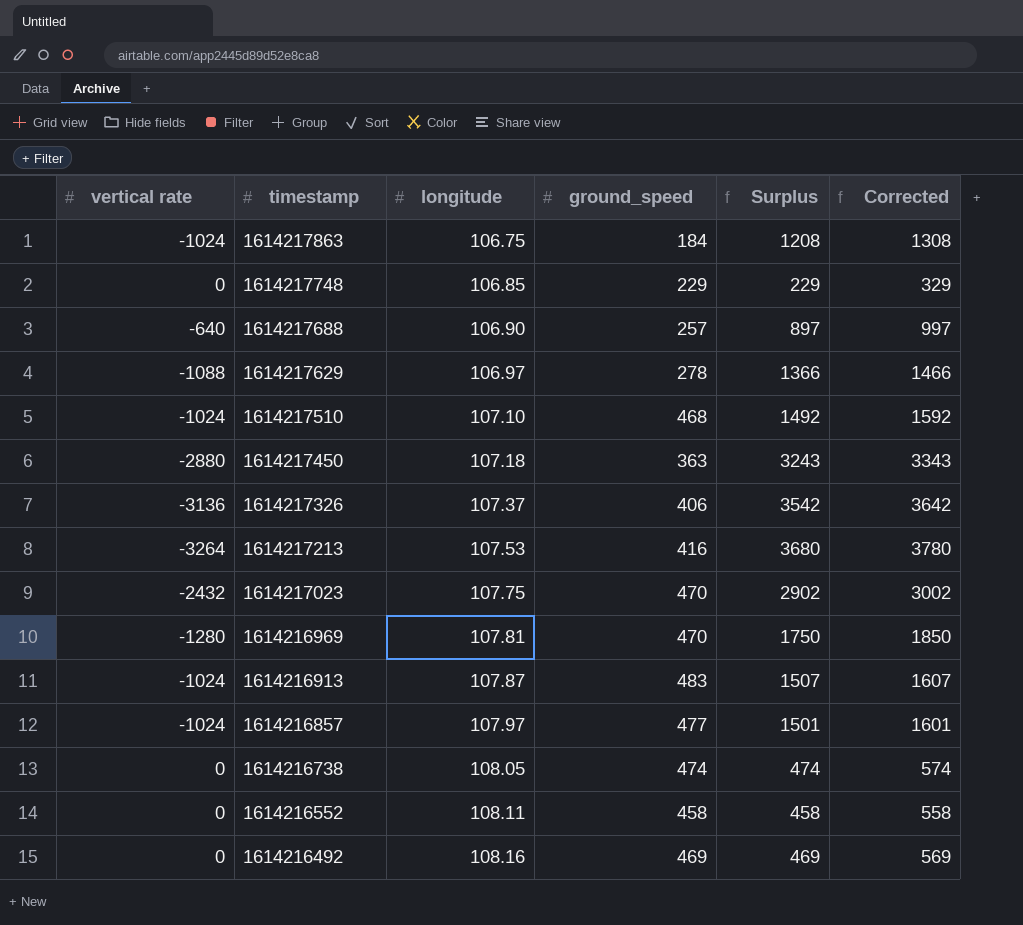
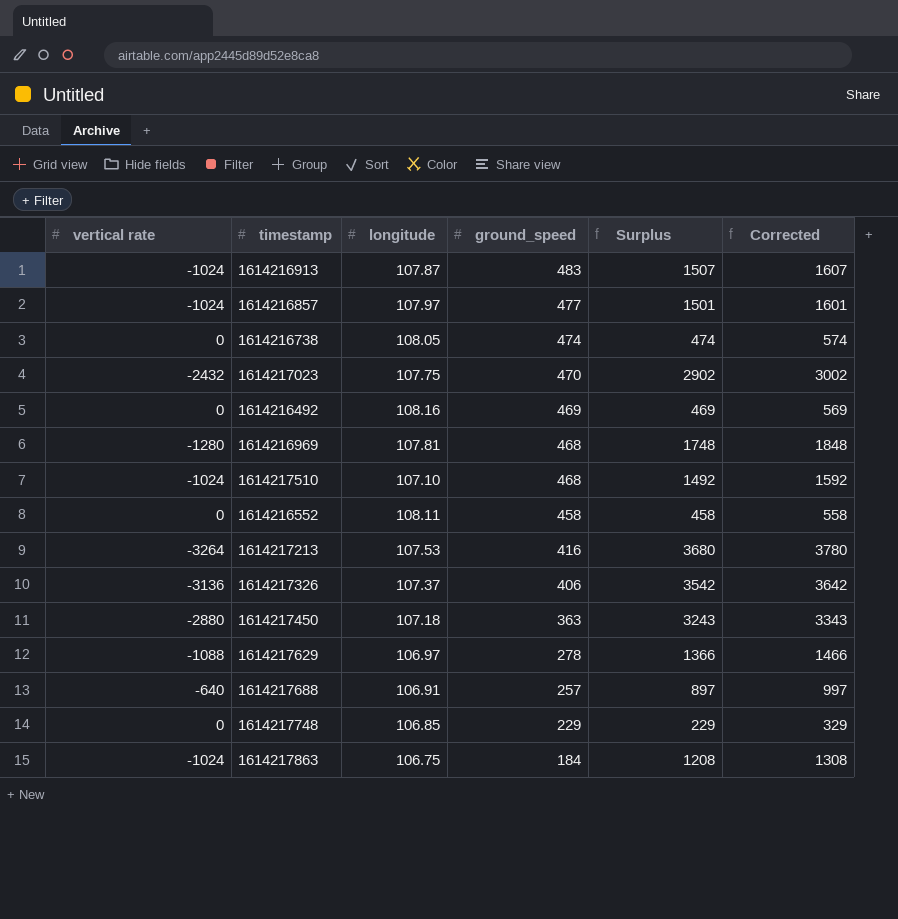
row order: timestamp descending -> ground_speed descending
1614216969 | ground_speed: 470 -> 468
1614216969 | Surplus: 1750 -> 1748
1614216969 | Corrected: 1850 -> 1848
1614217688 | longitude: 106.90 -> 106.91

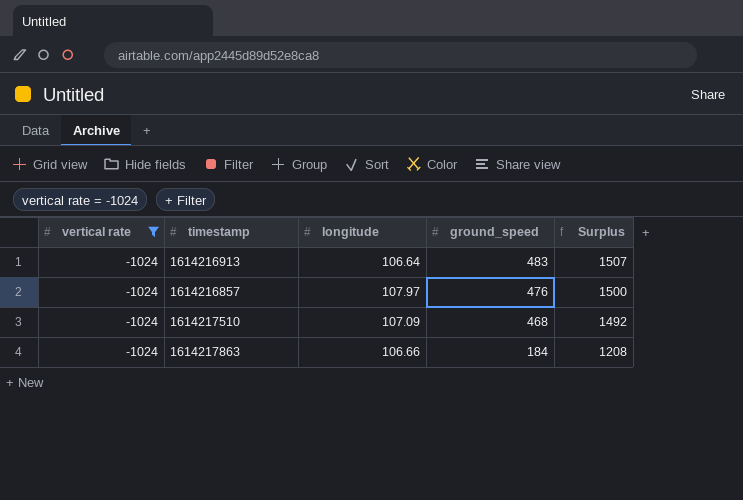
filter: none -> vertical rate = -1024
column Corrected | formula: [Surplus] + 100 -> none
1614216913 | longitude: 107.87 -> 106.64
1614216857 | ground_speed: 477 -> 476
1614216857 | Surplus: 1501 -> 1500
1614217510 | longitude: 107.10 -> 107.09
1614217863 | longitude: 106.75 -> 106.66

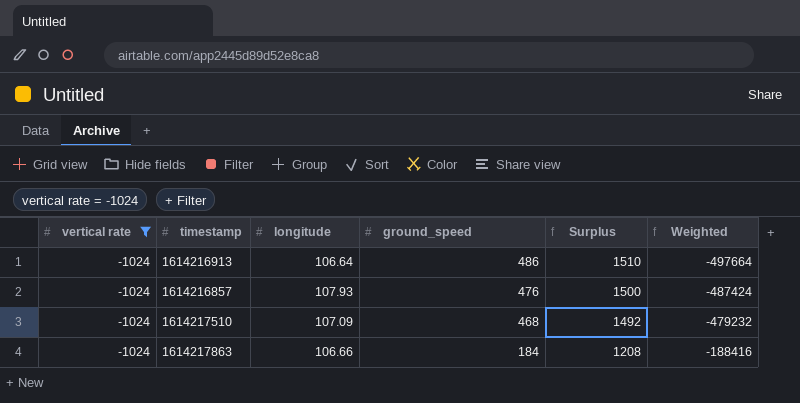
column Weighted | formula: none -> [vertical rate] * [ground_speed]
1614216913 | ground_speed: 483 -> 486
1614216913 | Surplus: 1507 -> 1510
1614216857 | longitude: 107.97 -> 107.93

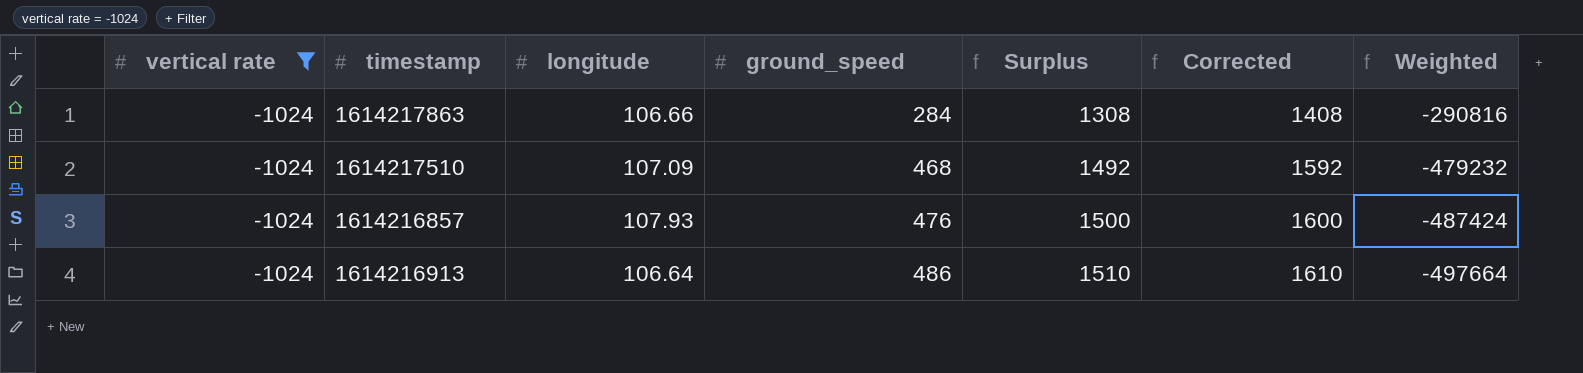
row order: ground_speed descending -> ground_speed ascending
column Corrected | formula: none -> [Surplus] + 100
1614217863 | ground_speed: 184 -> 284
1614217863 | Surplus: 1208 -> 1308
1614217863 | Weighted: -188416 -> -290816

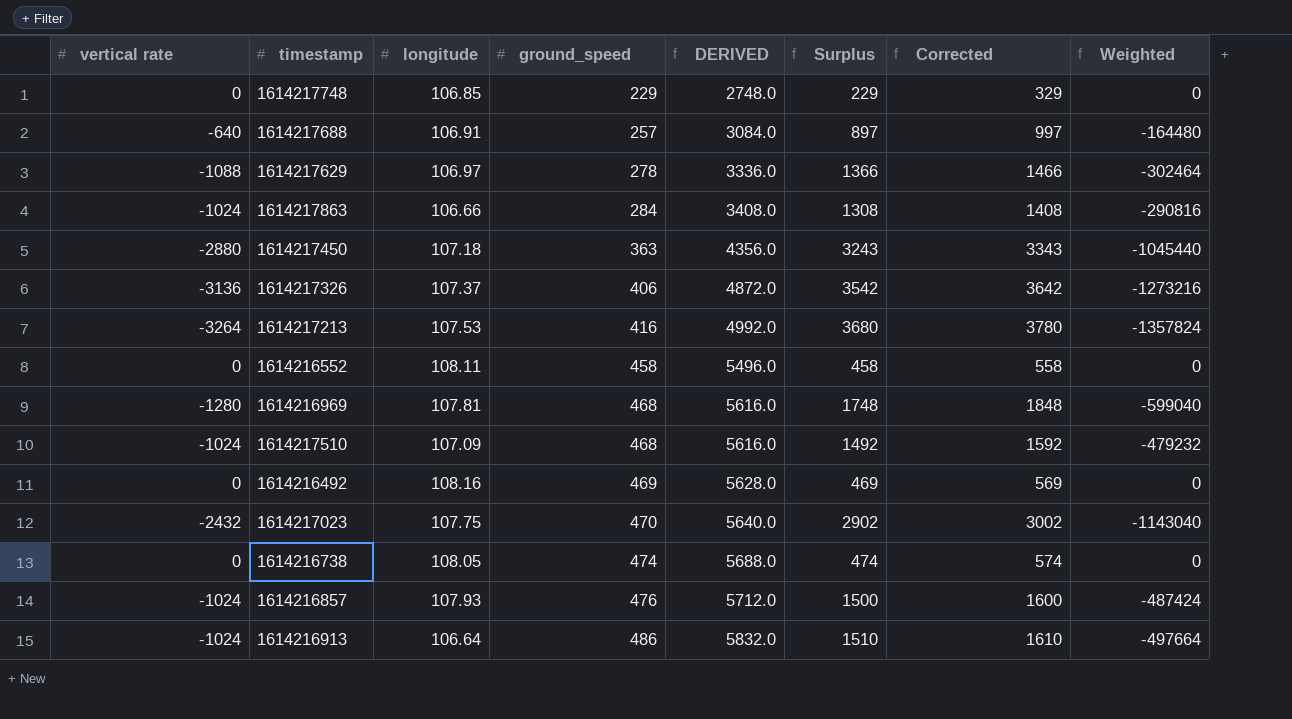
filter: vertical rate = -1024 -> none
column DERIVED | formula: none -> [ground_speed] * 12

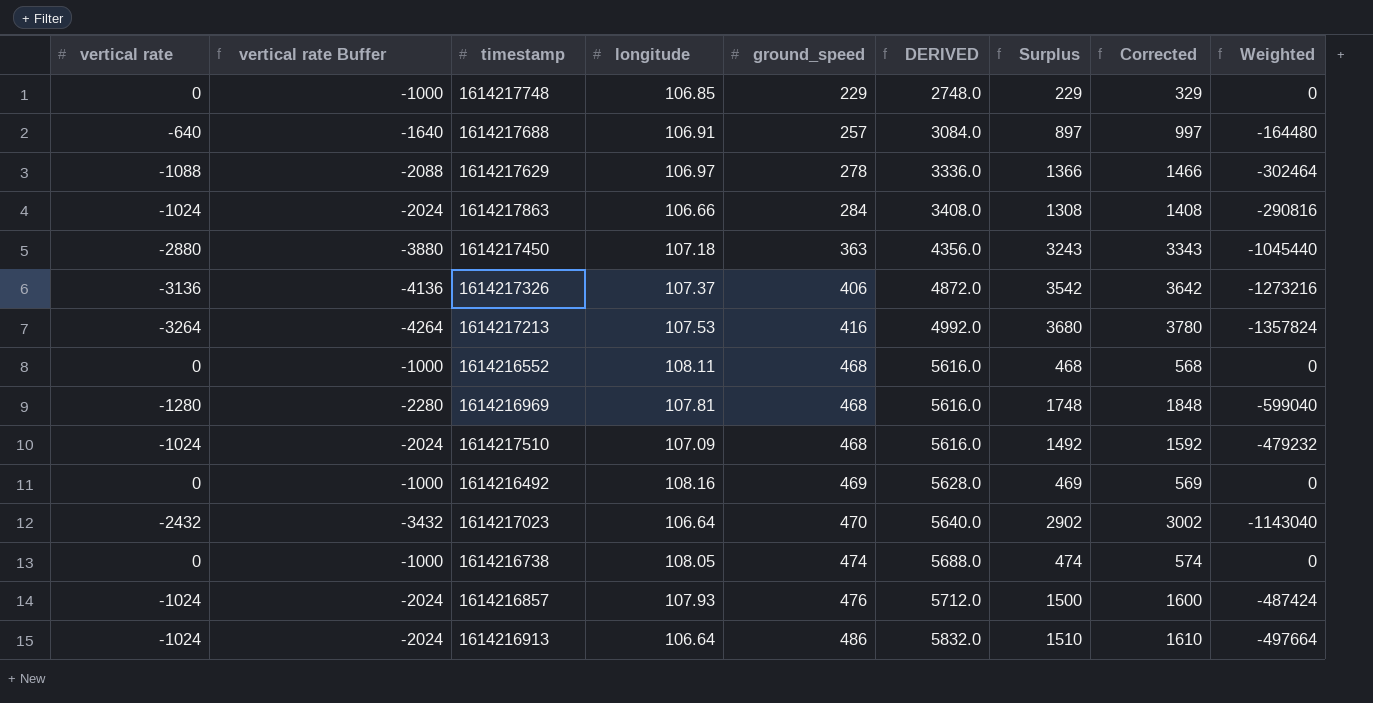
column vertical rate Buffer | formula: none -> [vertical rate] - 1000
1614216552 | ground_speed: 458 -> 468
1614216552 | DERIVED: 5496.0 -> 5616.0
1614216552 | Surplus: 458 -> 468
1614216552 | Corrected: 558 -> 568
1614217023 | longitude: 107.75 -> 106.64

